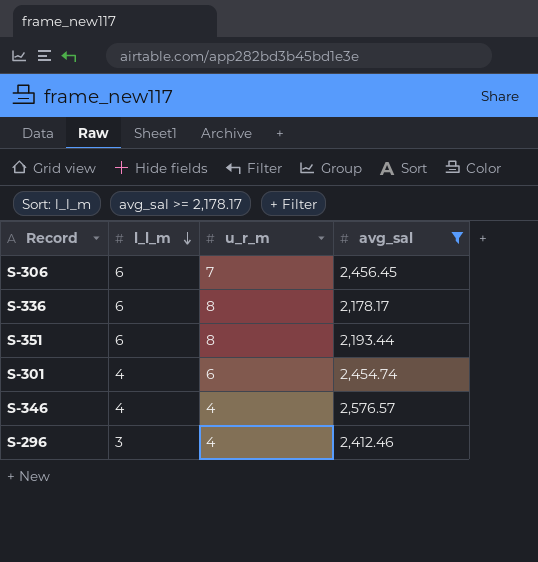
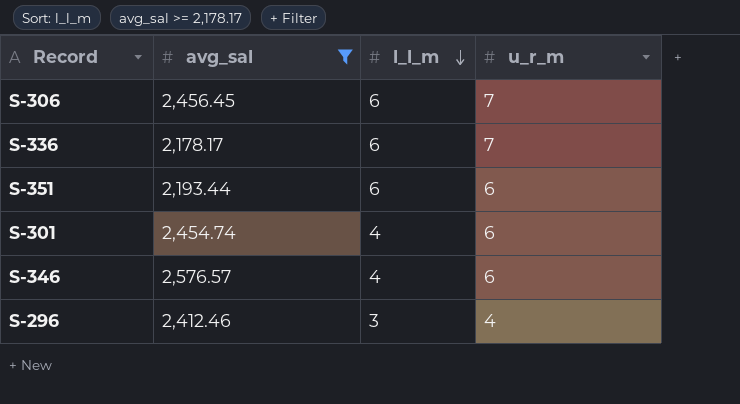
column avg_sal | position: 4 -> 2
S-336 | u_r_m: 8 -> 7
S-351 | u_r_m: 8 -> 6
S-346 | u_r_m: 4 -> 6

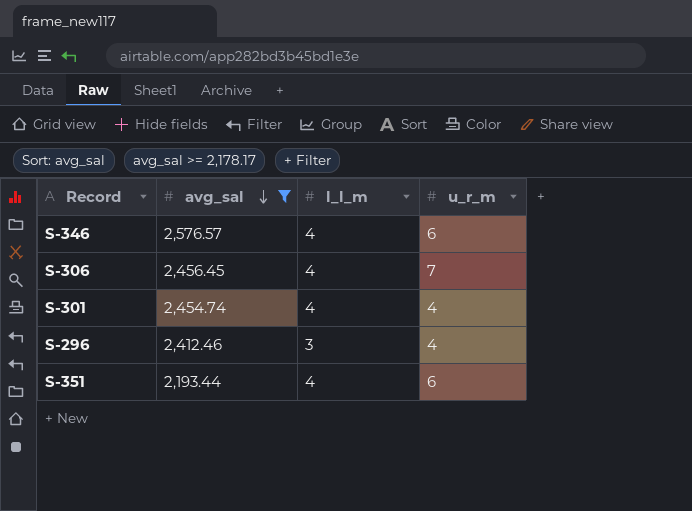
row order: l_l_m descending -> avg_sal descending
row S-336: 2,178.17 | 6 | 7 -> none
S-306 | l_l_m: 6 -> 4
S-301 | u_r_m: 6 -> 4
S-351 | l_l_m: 6 -> 4

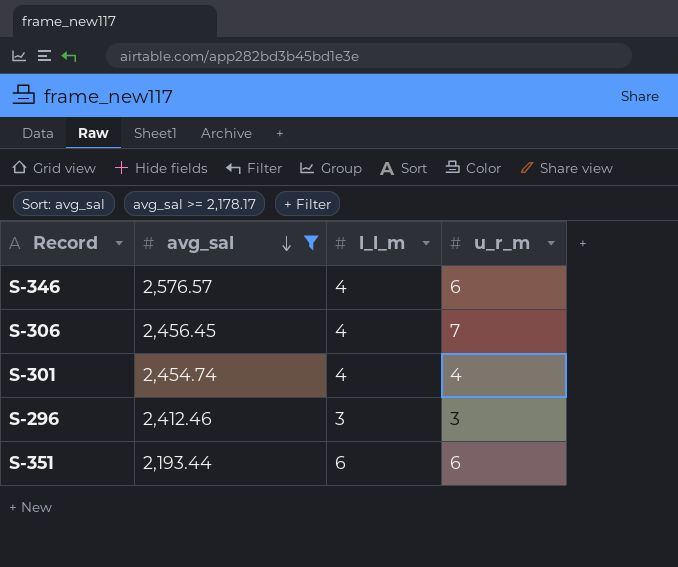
S-296 | u_r_m: 4 -> 3
S-351 | l_l_m: 4 -> 6

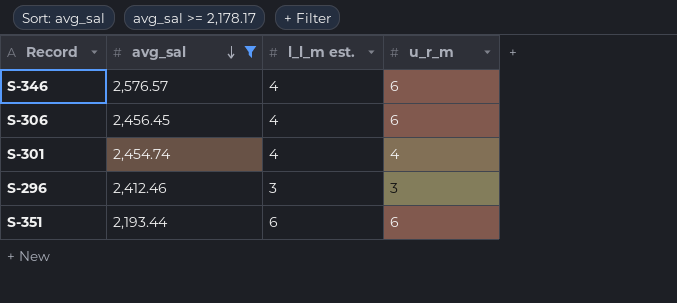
column name: l_l_m -> l_l_m est.
S-306 | u_r_m: 7 -> 6

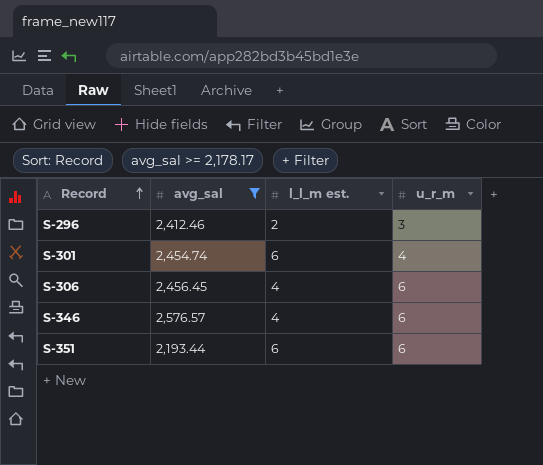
row order: avg_sal descending -> Record ascending
S-296 | l_l_m est.: 3 -> 2
S-301 | l_l_m est.: 4 -> 6

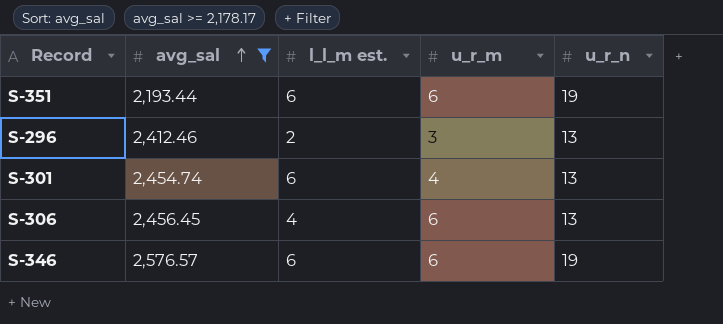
row order: Record ascending -> avg_sal ascending
column u_r_n | position: none -> 5
S-346 | l_l_m est.: 4 -> 6

